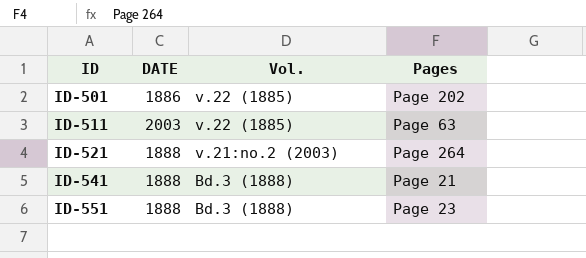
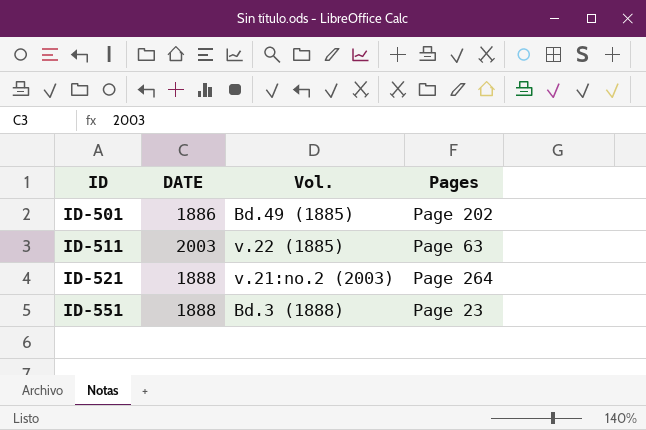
row ID-541: 1888 | Bd.3 (1888) | Page 21 -> none
ID-501 | Vol.: v.22 (1885) -> Bd.49 (1885)

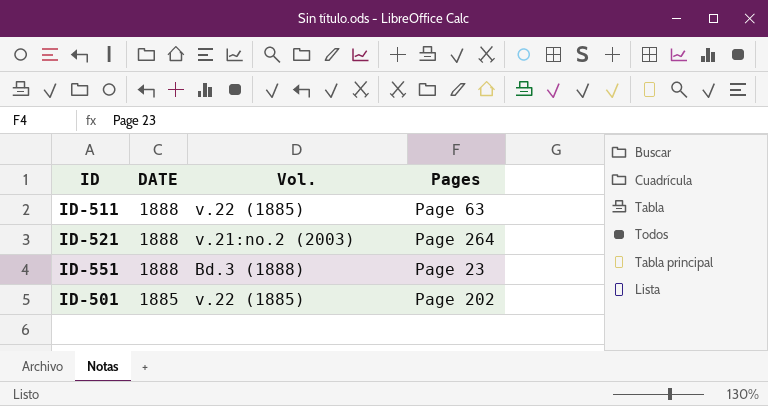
row order: ID ascending -> DATE descending
ID-511 | DATE: 2003 -> 1888
ID-501 | DATE: 1886 -> 1885
ID-501 | Vol.: Bd.49 (1885) -> v.22 (1885)

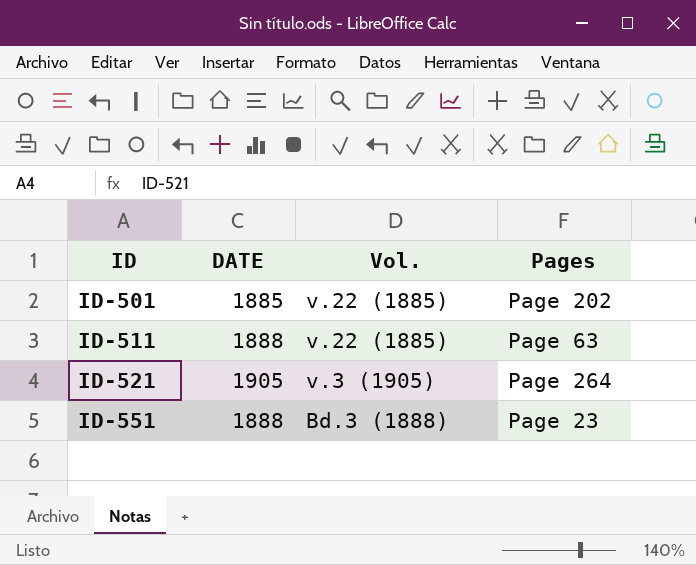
row order: DATE descending -> ID ascending
ID-521 | DATE: 1888 -> 1905
ID-521 | Vol.: v.21:no.2 (2003) -> v.3 (1905)

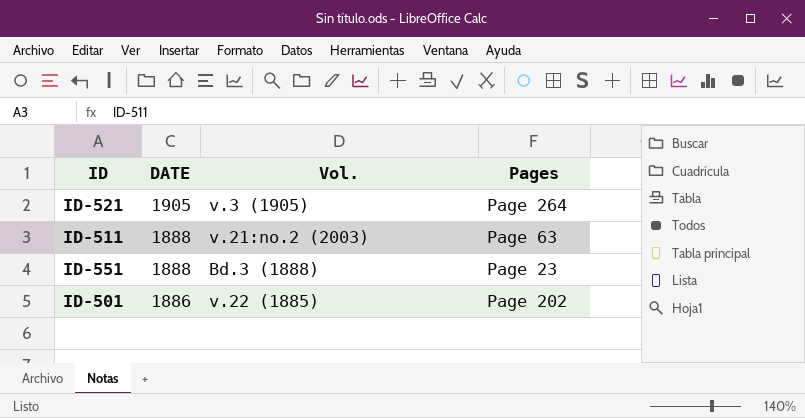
row order: ID ascending -> DATE descending
ID-511 | Vol.: v.22 (1885) -> v.21:no.2 (2003)
ID-501 | DATE: 1885 -> 1886

